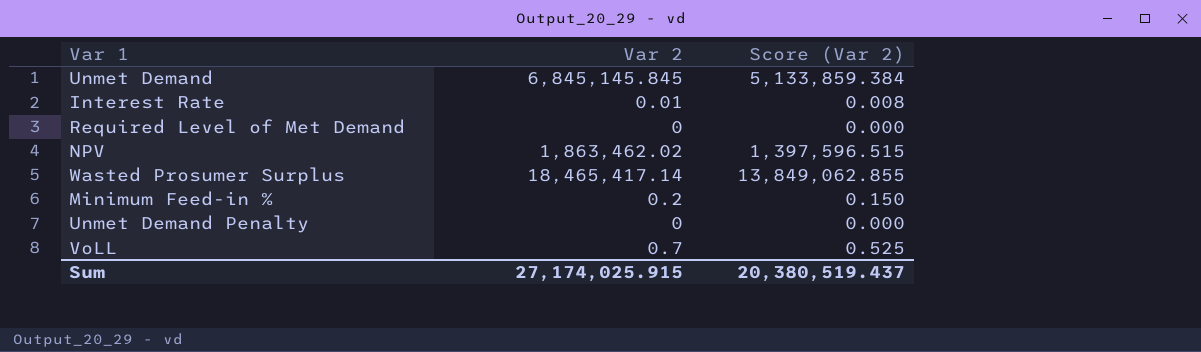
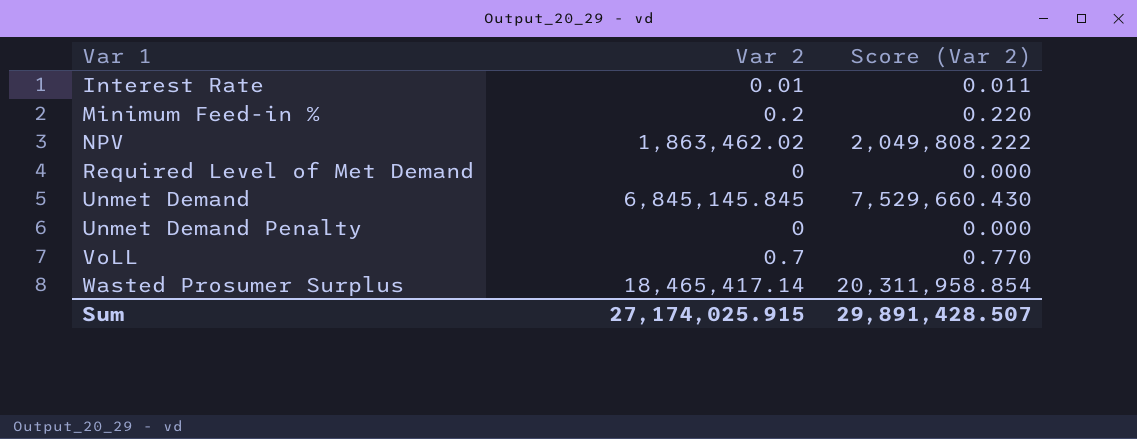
row order: none -> Var 1 ascending
column Score (Var 2) | formula: [Var 2] * 0.75 -> [Var 2] * 1.1
Sum | Score (Var 2): 20,380,519.437 -> 29,891,428.507

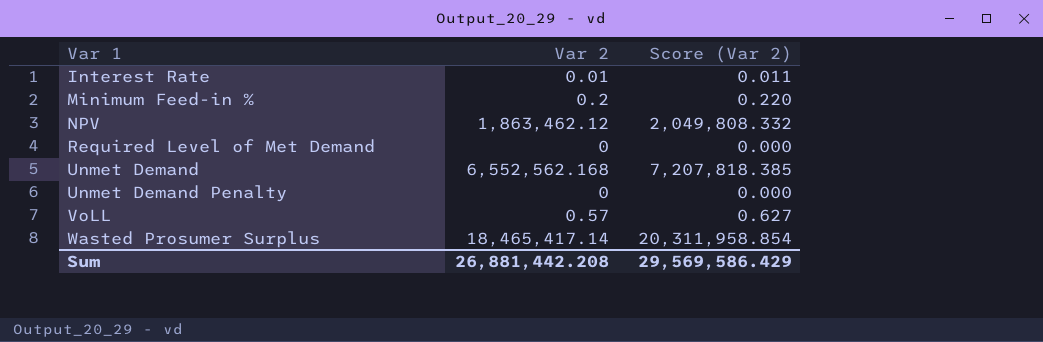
NPV | Var 2: 1,863,462.02 -> 1,863,462.12
NPV | Score (Var 2): 2,049,808.222 -> 2,049,808.332
Unmet Demand | Var 2: 6,845,145.845 -> 6,552,562.168
Unmet Demand | Score (Var 2): 7,529,660.430 -> 7,207,818.385
VoLL | Var 2: 0.7 -> 0.57
VoLL | Score (Var 2): 0.770 -> 0.627
Sum | Var 2: 27,174,025.915 -> 26,881,442.208
Sum | Score (Var 2): 29,891,428.507 -> 29,569,586.429

